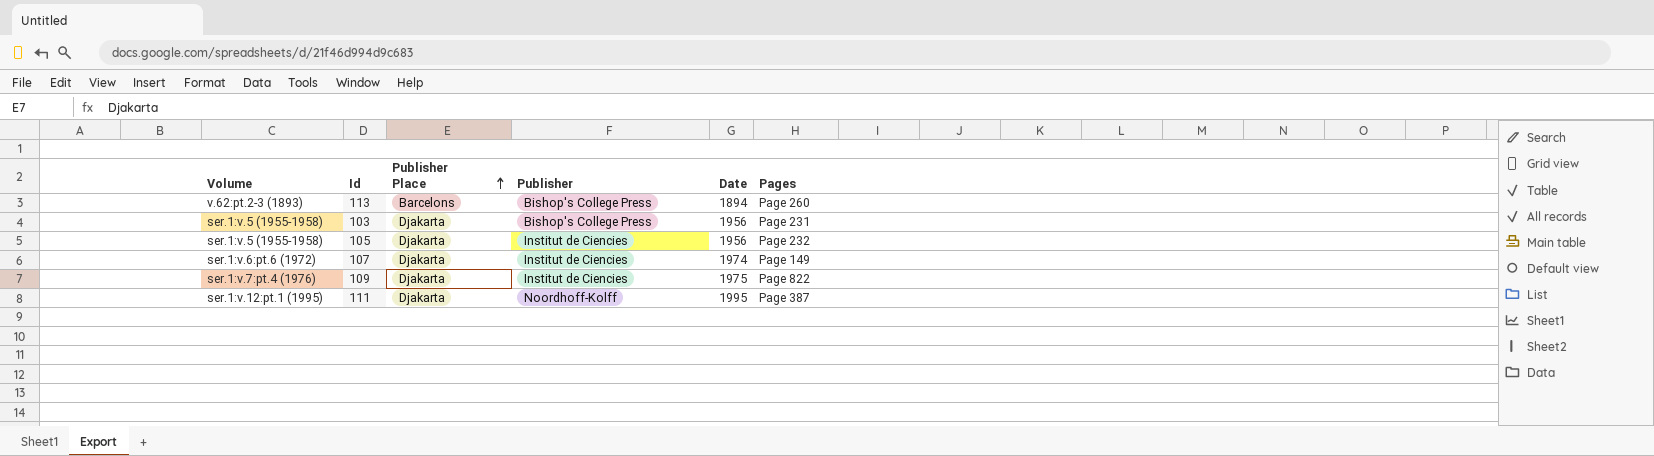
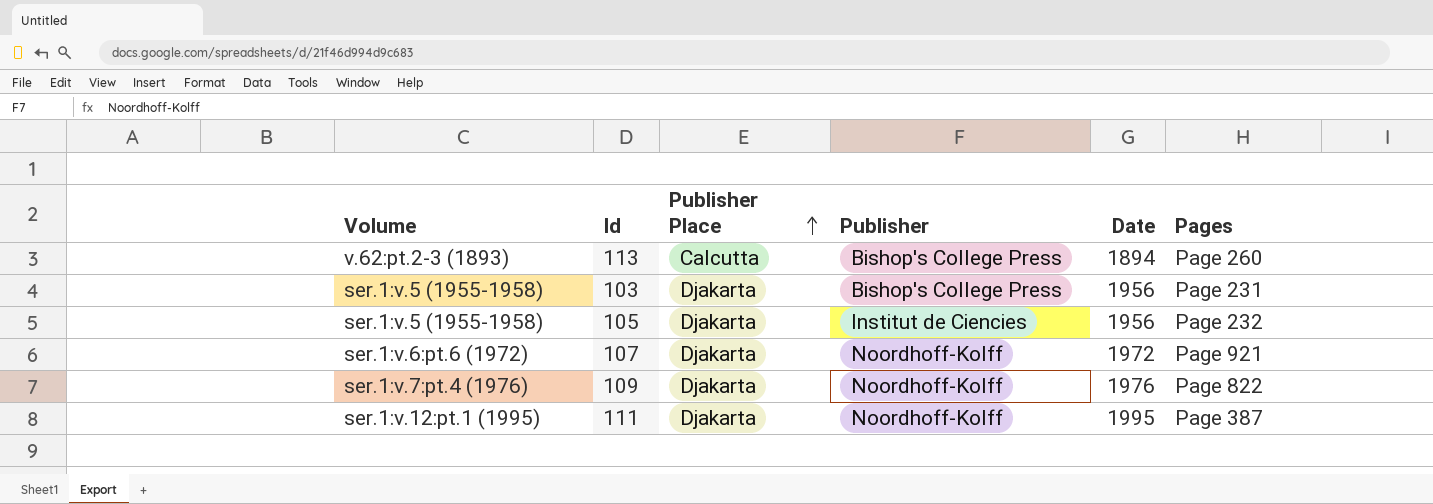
113 | Publisher Place: Barcelons -> Calcutta
107 | Publisher: Institut de Ciencies -> Noordhoff-Kolff
107 | Date: 1974 -> 1972
107 | Pages: Page 149 -> Page 921
109 | Publisher: Institut de Ciencies -> Noordhoff-Kolff
109 | Date: 1975 -> 1976

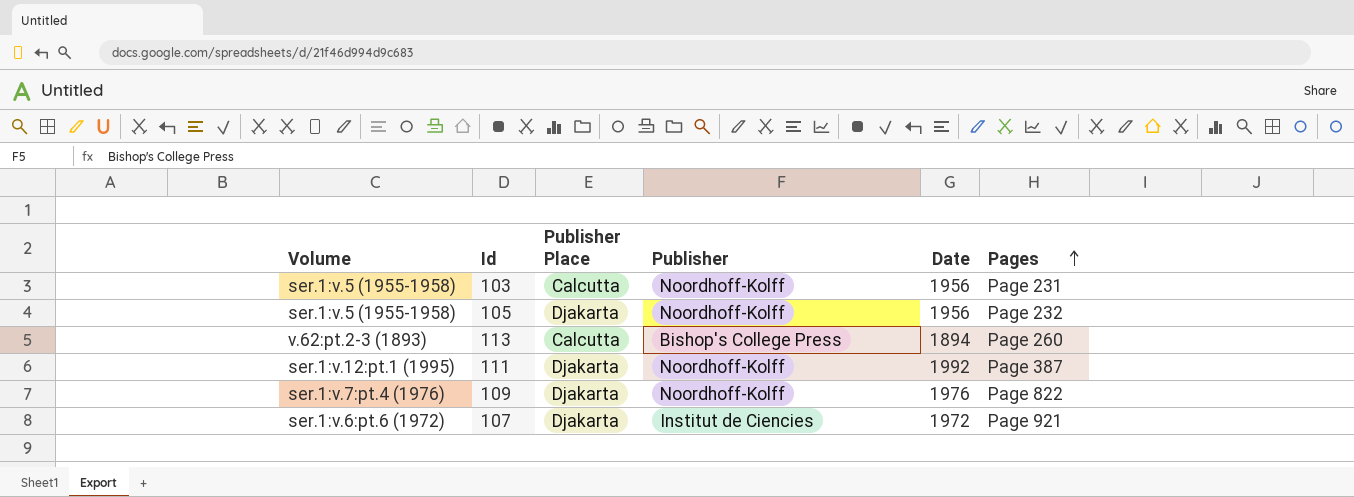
row order: Publisher Place ascending -> Pages ascending
103 | Publisher Place: Djakarta -> Calcutta
103 | Publisher: Bishop's College Press -> Noordhoff-Kolff
105 | Publisher: Institut de Ciencies -> Noordhoff-Kolff
111 | Date: 1995 -> 1992
107 | Publisher: Noordhoff-Kolff -> Institut de Ciencies

